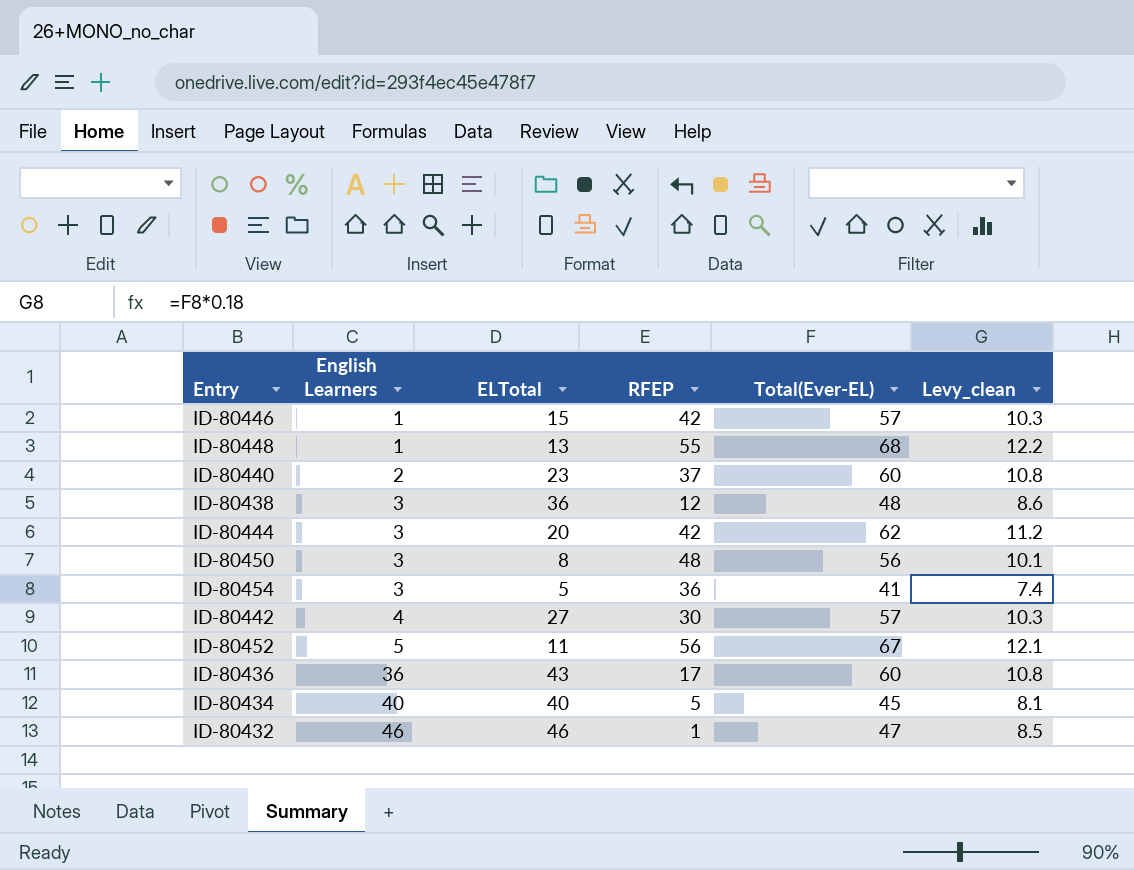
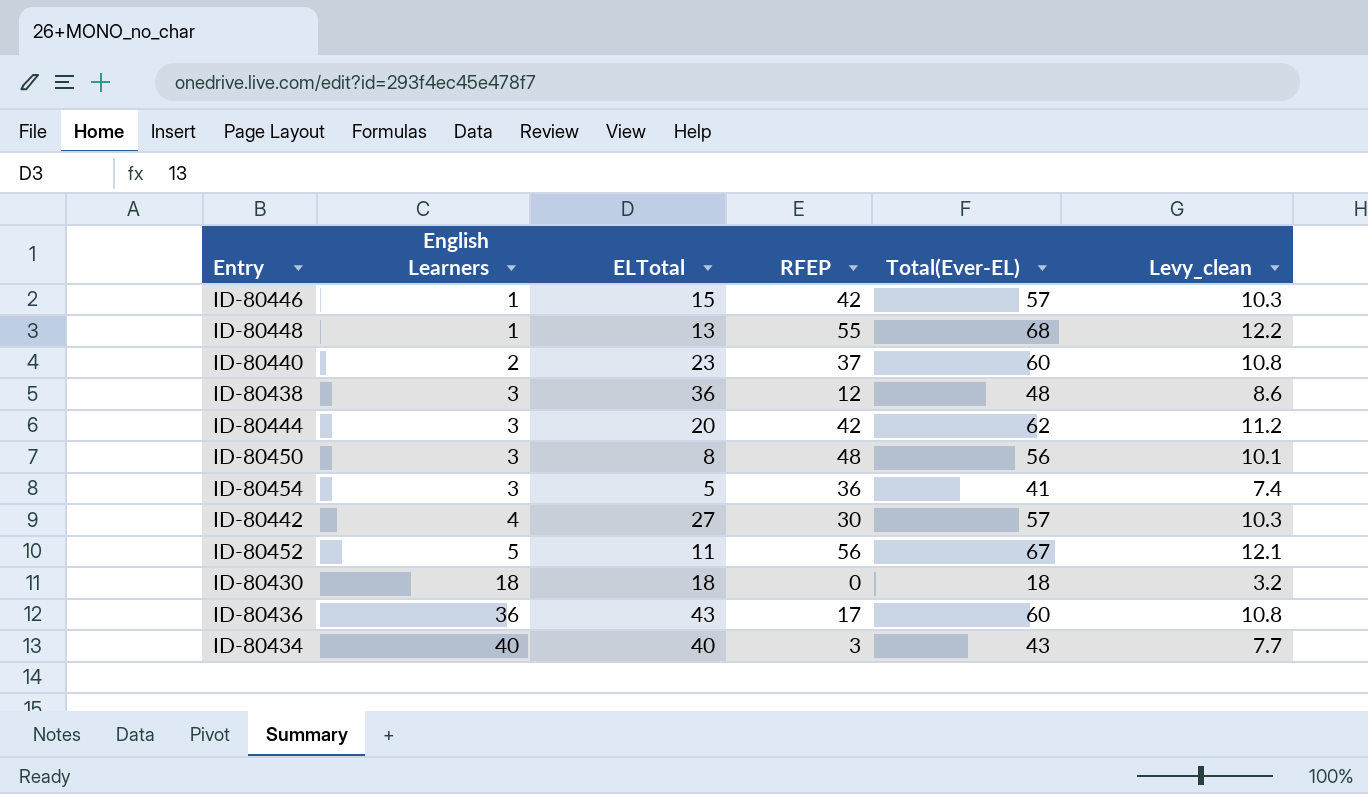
row ID-80432: 46 | 46 | 1 | 47 | 8.5 -> none
row ID-80430: none -> 18 | 18 | 0 | 18 | 3.2
ID-80434 | RFEP: 5 -> 3
ID-80434 | Total(Ever-EL): 45 -> 43
ID-80434 | Levy_clean: 8.1 -> 7.7

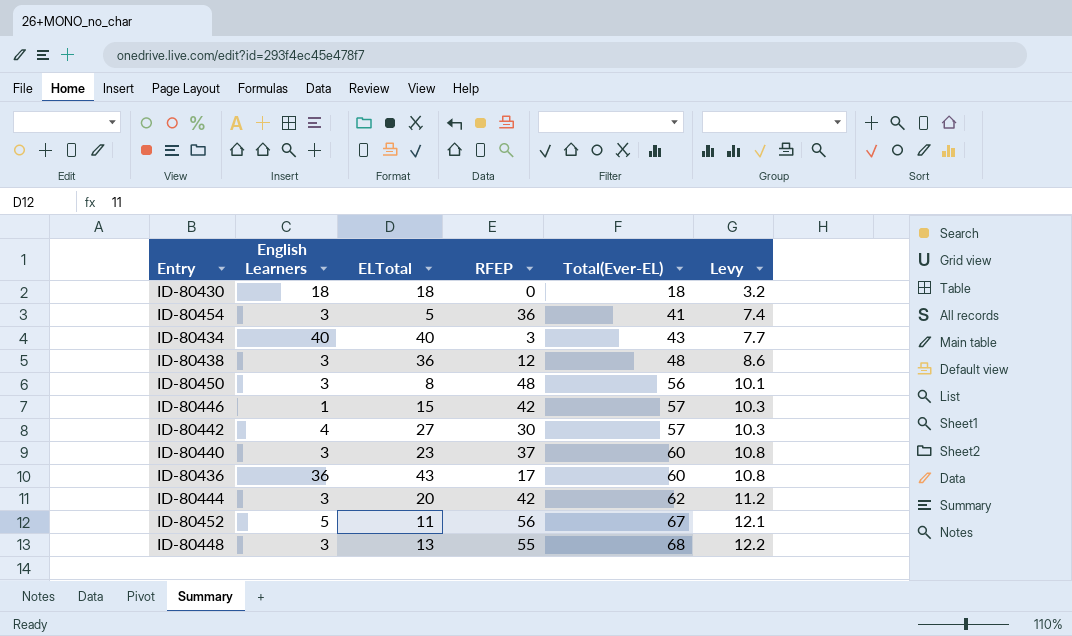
row order: English Learners ascending -> Total(Ever-EL) ascending
column name: Levy_clean -> Levy
ID-80440 | English Learners: 2 -> 3
ID-80448 | English Learners: 1 -> 3

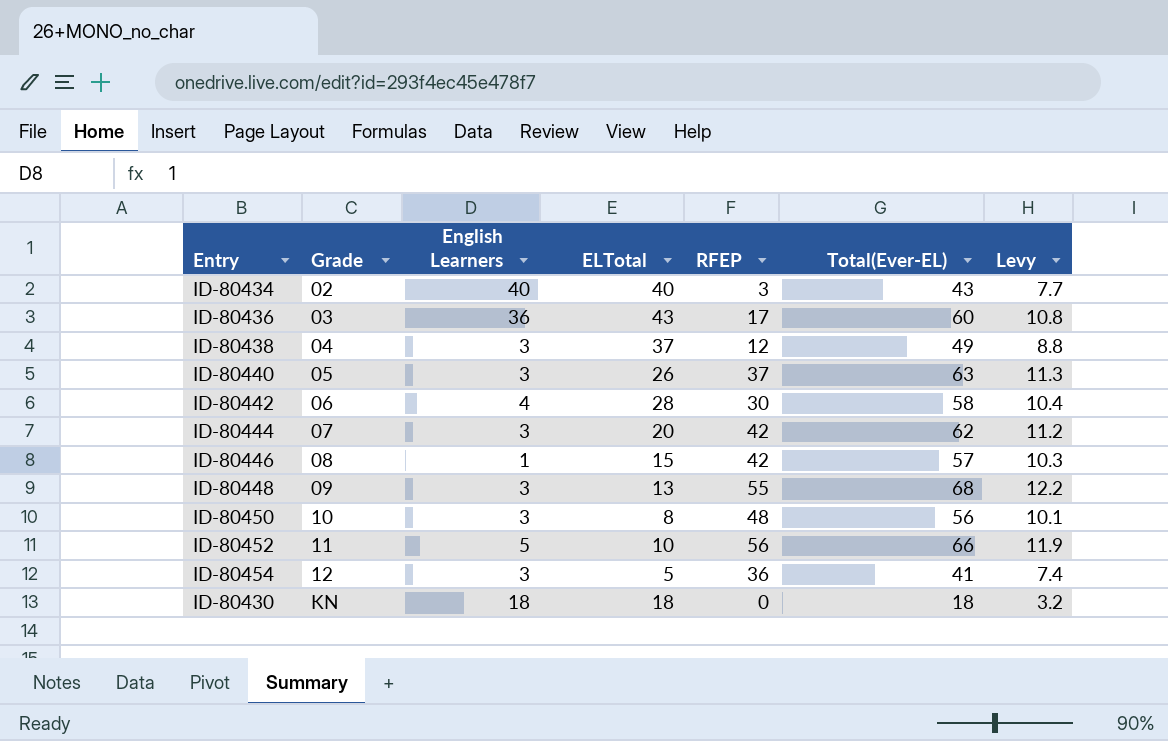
row order: Total(Ever-EL) ascending -> Grade ascending
column Grade | position: none -> 2
ID-80438 | ELTotal: 36 -> 37
ID-80438 | Total(Ever-EL): 48 -> 49
ID-80438 | Levy: 8.6 -> 8.8
ID-80440 | ELTotal: 23 -> 26
ID-80440 | Total(Ever-EL): 60 -> 63
ID-80440 | Levy: 10.8 -> 11.3
ID-80442 | ELTotal: 27 -> 28
ID-80442 | Total(Ever-EL): 57 -> 58
ID-80442 | Levy: 10.3 -> 10.4
ID-80452 | ELTotal: 11 -> 10
ID-80452 | Total(Ever-EL): 67 -> 66
ID-80452 | Levy: 12.1 -> 11.9

